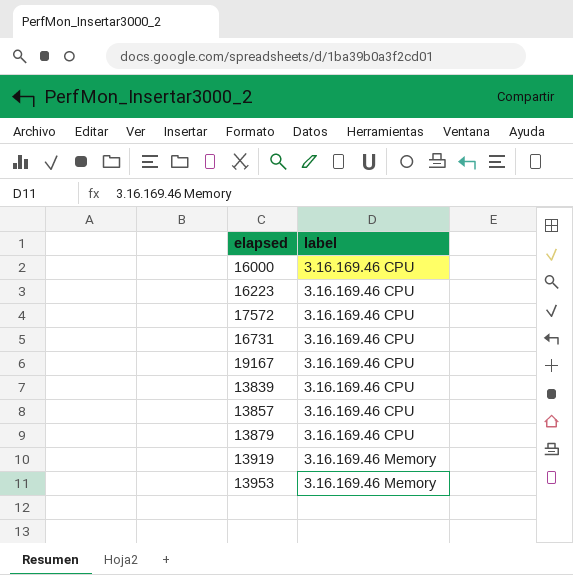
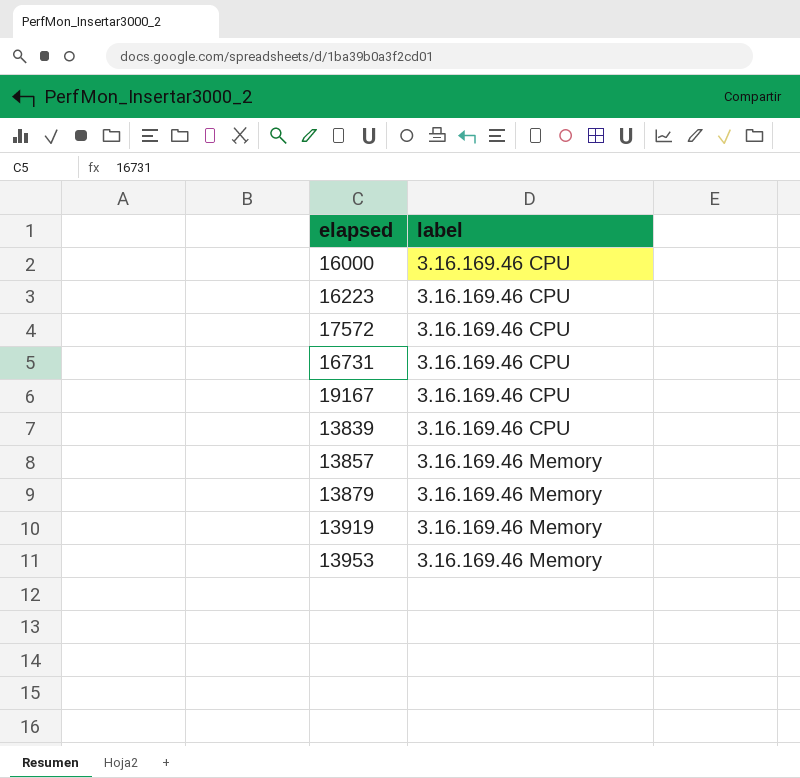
13857 | label: 3.16.169.46 CPU -> 3.16.169.46 Memory
13879 | label: 3.16.169.46 CPU -> 3.16.169.46 Memory

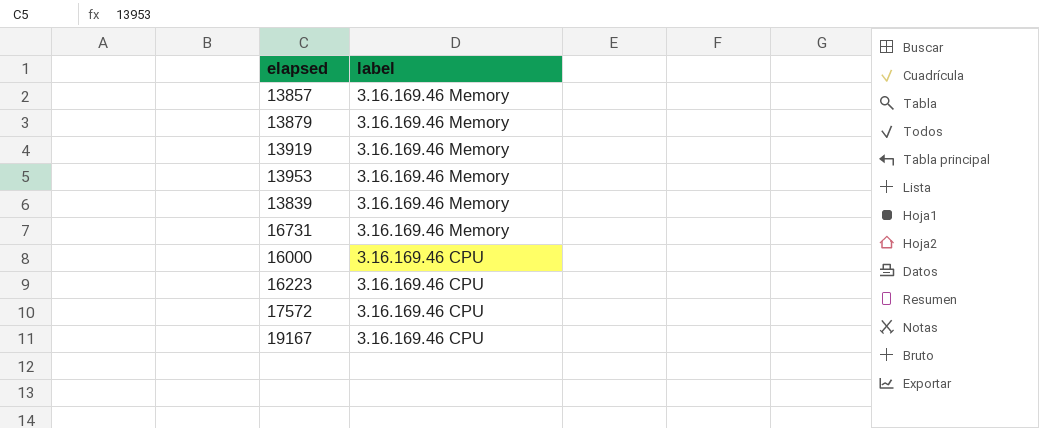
row order: label ascending -> label descending
13839 | label: 3.16.169.46 CPU -> 3.16.169.46 Memory
16731 | label: 3.16.169.46 CPU -> 3.16.169.46 Memory

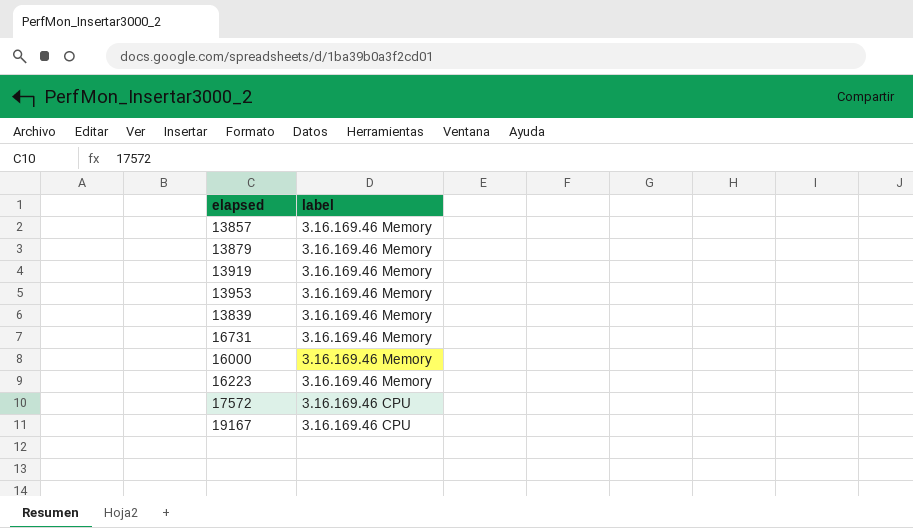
16000 | label: 3.16.169.46 CPU -> 3.16.169.46 Memory
16223 | label: 3.16.169.46 CPU -> 3.16.169.46 Memory

